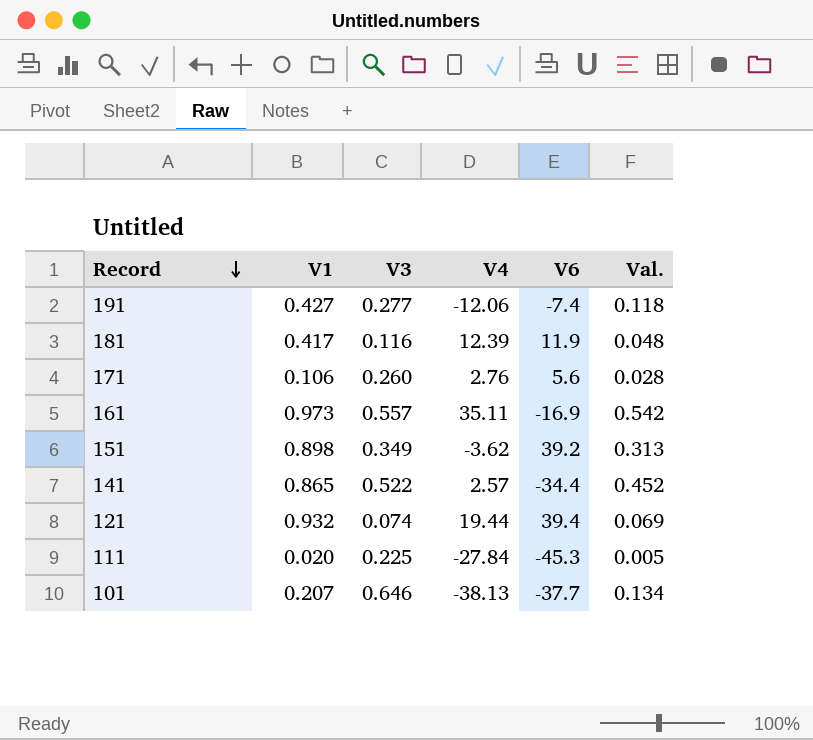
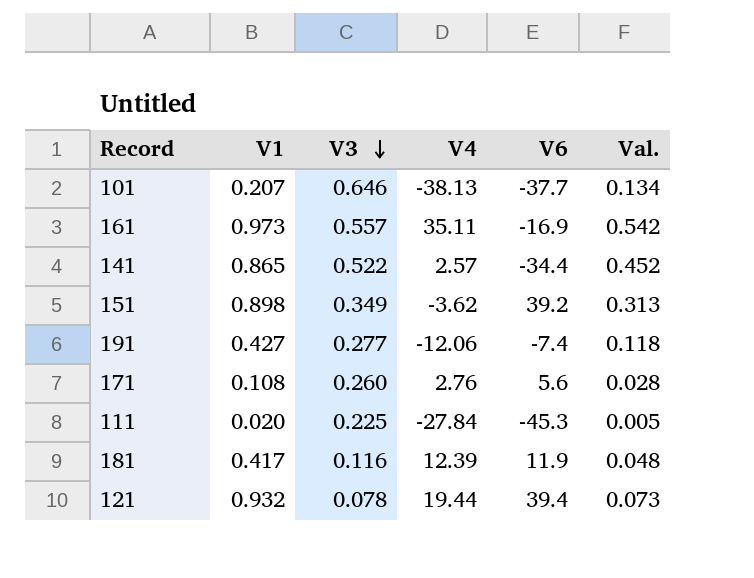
row order: Record descending -> V3 descending
171 | V1: 0.106 -> 0.108
121 | V3: 0.074 -> 0.078
121 | Val.: 0.069 -> 0.073

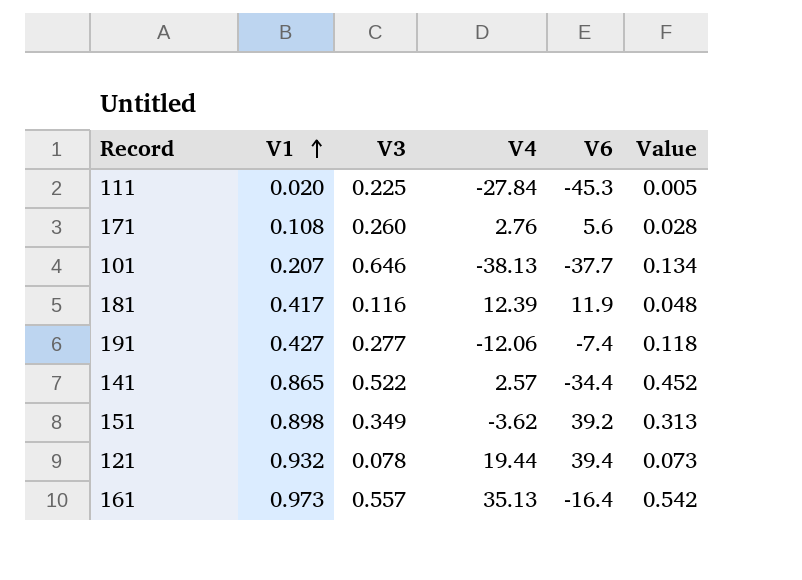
row order: V3 descending -> V1 ascending
column name: Val. -> Value
161 | V4: 35.11 -> 35.13
161 | V6: -16.9 -> -16.4

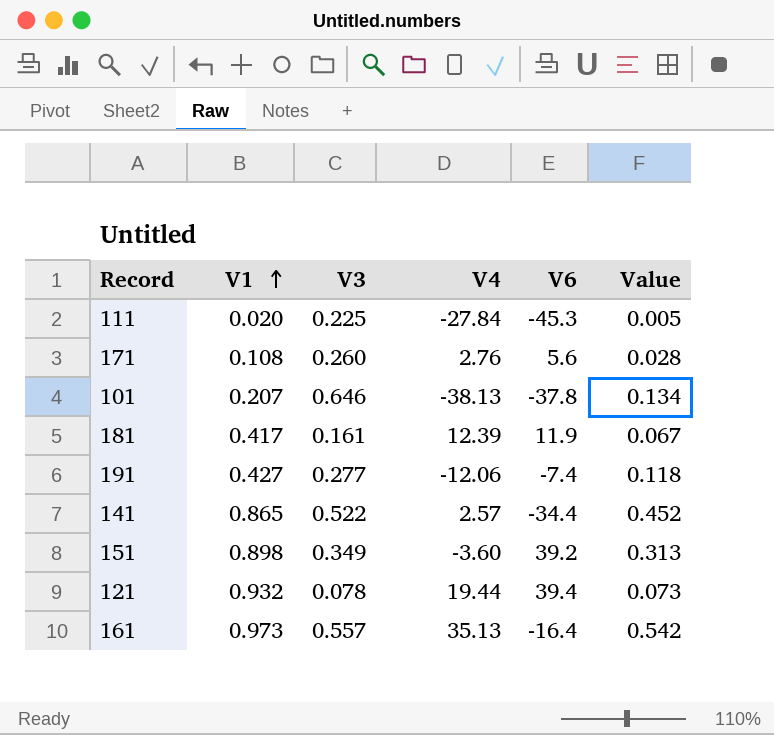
101 | V6: -37.7 -> -37.8
181 | V3: 0.116 -> 0.161
181 | Value: 0.048 -> 0.067
151 | V4: -3.62 -> -3.60

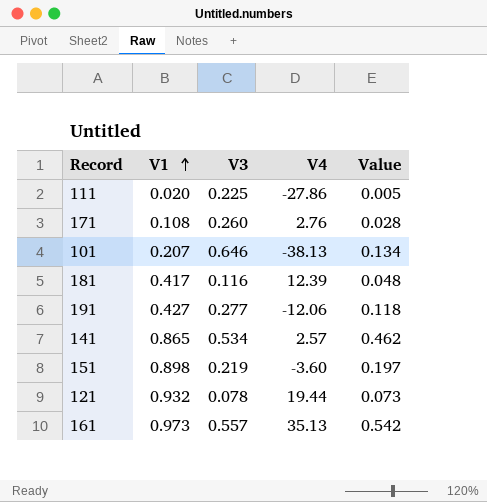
column V6 | position: 5 -> none
111 | V4: -27.84 -> -27.86
181 | V3: 0.161 -> 0.116
181 | Value: 0.067 -> 0.048
141 | V3: 0.522 -> 0.534
141 | Value: 0.452 -> 0.462
151 | V3: 0.349 -> 0.219
151 | Value: 0.313 -> 0.197

